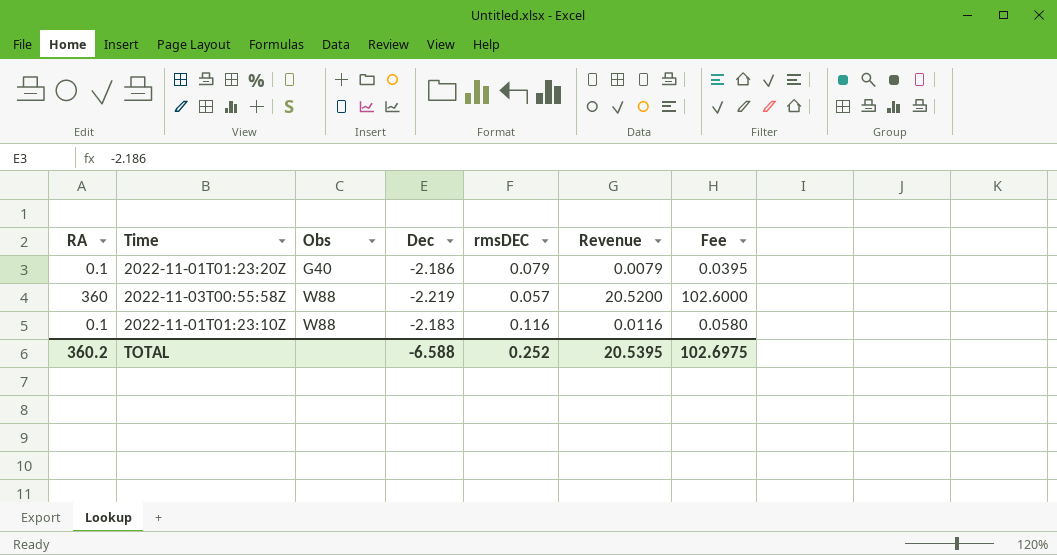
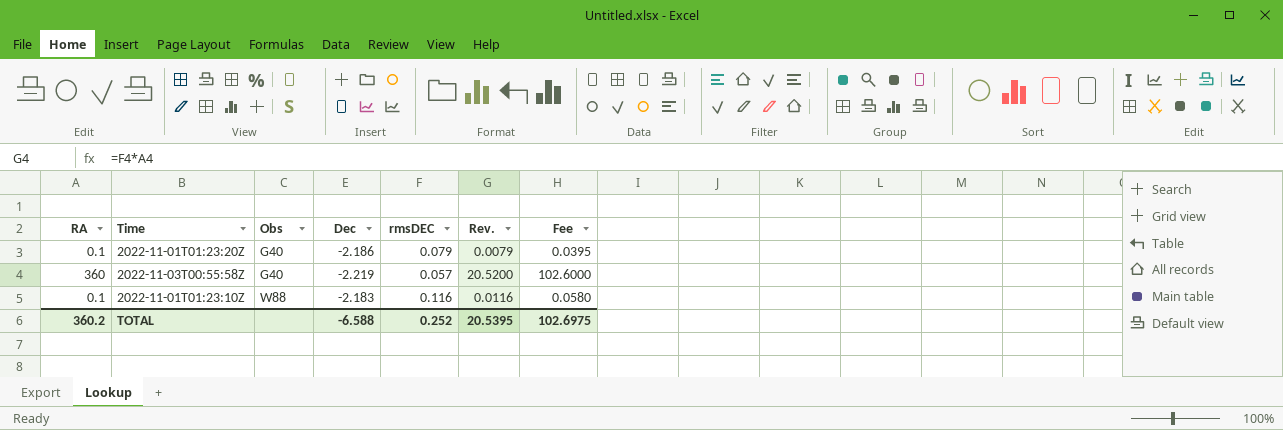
column name: Revenue -> Rev.
2022-11-03T00:55:58Z | Obs: W88 -> G40

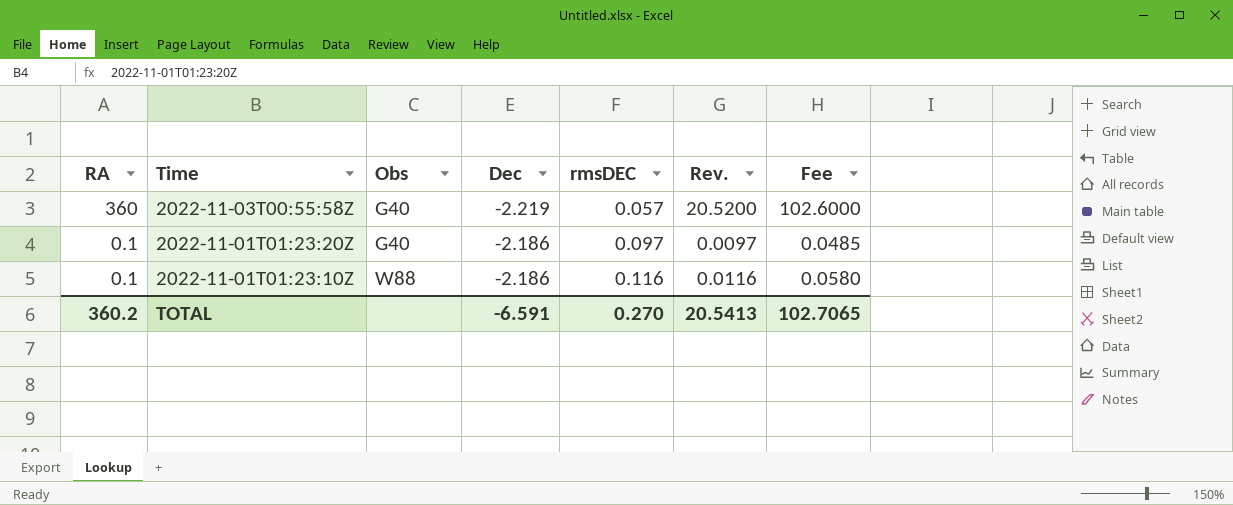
row order: Obs ascending -> RA descending
2022-11-01T01:23:20Z | rmsDEC: 0.079 -> 0.097
2022-11-01T01:23:20Z | Rev.: 0.0079 -> 0.0097
2022-11-01T01:23:20Z | Fee: 0.0395 -> 0.0485
2022-11-01T01:23:10Z | Dec: -2.183 -> -2.186
TOTAL | Dec: -6.588 -> -6.591
TOTAL | rmsDEC: 0.252 -> 0.270
TOTAL | Rev.: 20.5395 -> 20.5413
TOTAL | Fee: 102.6975 -> 102.7065

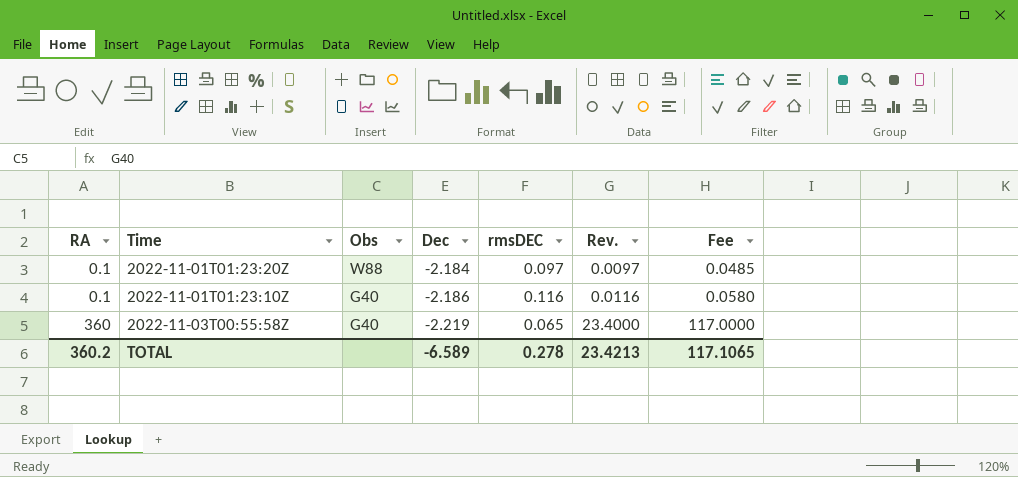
row order: RA descending -> RA ascending
2022-11-01T01:23:20Z | Obs: G40 -> W88
2022-11-01T01:23:20Z | Dec: -2.186 -> -2.184
2022-11-01T01:23:10Z | Obs: W88 -> G40
2022-11-03T00:55:58Z | rmsDEC: 0.057 -> 0.065
2022-11-03T00:55:58Z | Rev.: 20.5200 -> 23.4000
2022-11-03T00:55:58Z | Fee: 102.6000 -> 117.0000
TOTAL | Dec: -6.591 -> -6.589
TOTAL | rmsDEC: 0.270 -> 0.278
TOTAL | Rev.: 20.5413 -> 23.4213
TOTAL | Fee: 102.7065 -> 117.1065

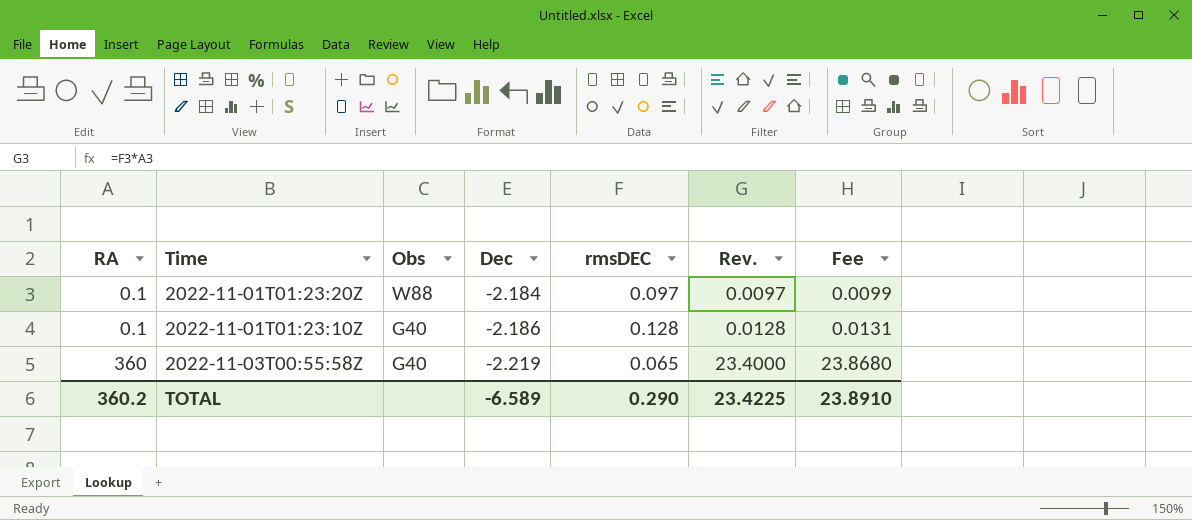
column Fee | formula: [Rev.] * 5 -> [Rev.] * 1.02
2022-11-01T01:23:10Z | rmsDEC: 0.116 -> 0.128
2022-11-01T01:23:10Z | Rev.: 0.0116 -> 0.0128
TOTAL | rmsDEC: 0.278 -> 0.290
TOTAL | Rev.: 23.4213 -> 23.4225
TOTAL | Fee: 117.1065 -> 23.8910

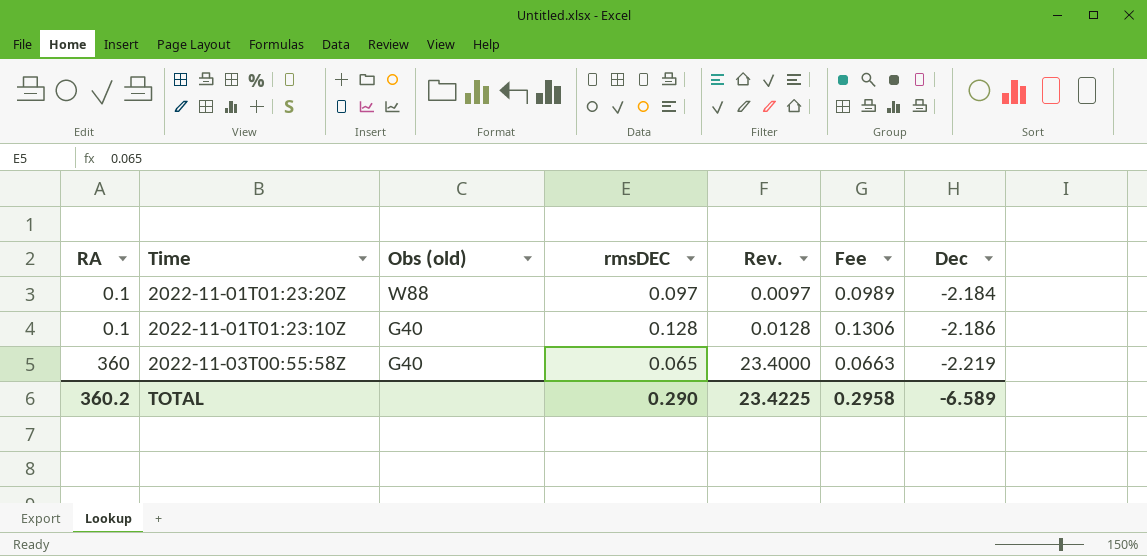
column name: Obs -> Obs (old)
column Fee | formula: [Rev.] * 1.02 -> [rmsDEC] * 1.02
column Dec | position: 4 -> 7
TOTAL | Fee: 23.8910 -> 0.2958

